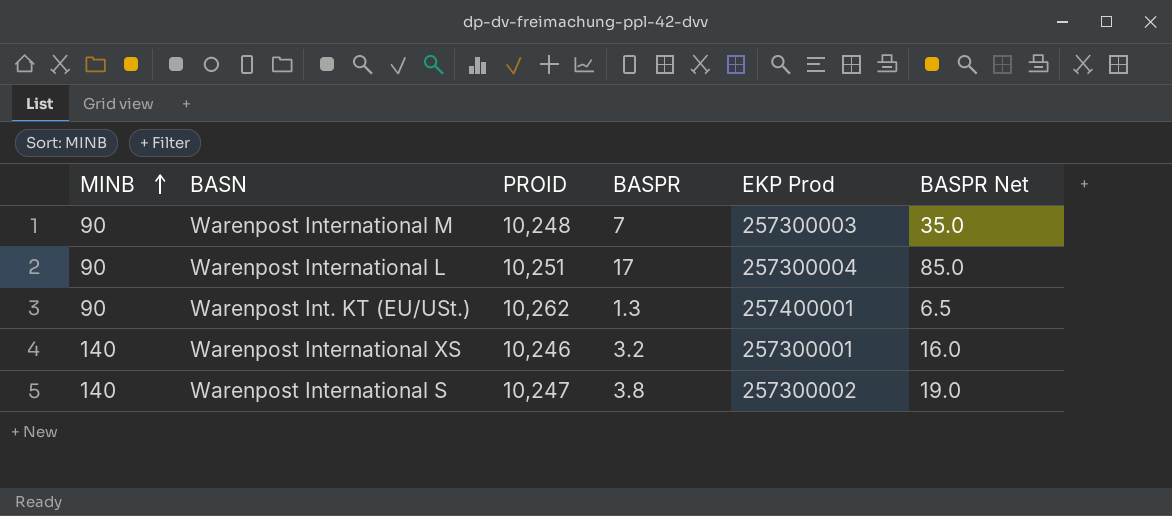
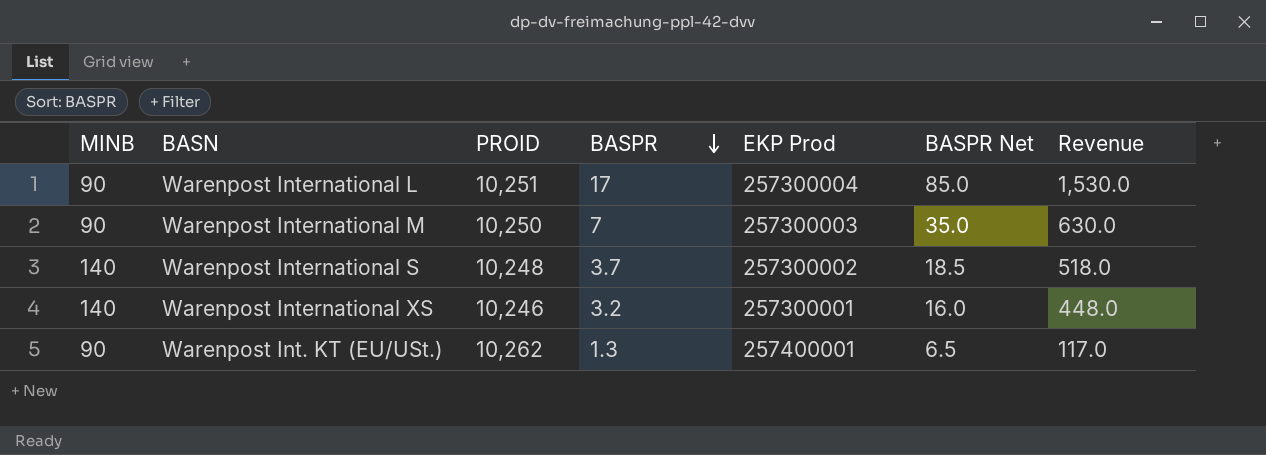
row order: MINB ascending -> BASPR descending
column Revenue | formula: none -> [MINB] * [BASPR]
Warenpost International M | PROID: 10,248 -> 10,250
Warenpost International S | PROID: 10,247 -> 10,248
Warenpost International S | BASPR: 3.8 -> 3.7
Warenpost International S | BASPR Net: 19.0 -> 18.5

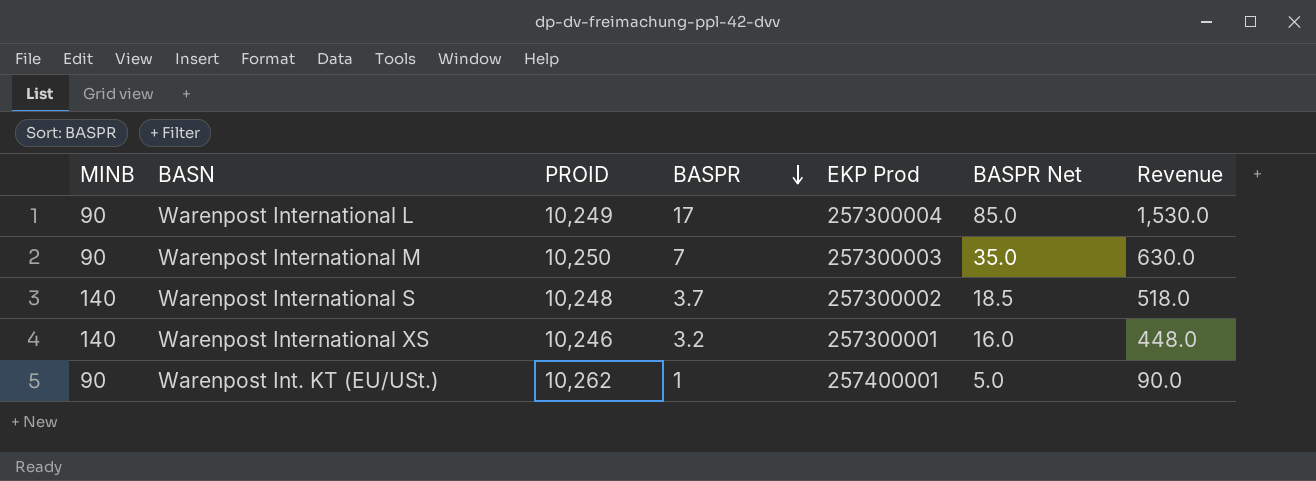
Warenpost International L | PROID: 10,251 -> 10,249
Warenpost Int. KT (EU/USt.) | BASPR: 1.3 -> 1
Warenpost Int. KT (EU/USt.) | BASPR Net: 6.5 -> 5.0
Warenpost Int. KT (EU/USt.) | Revenue: 117.0 -> 90.0

